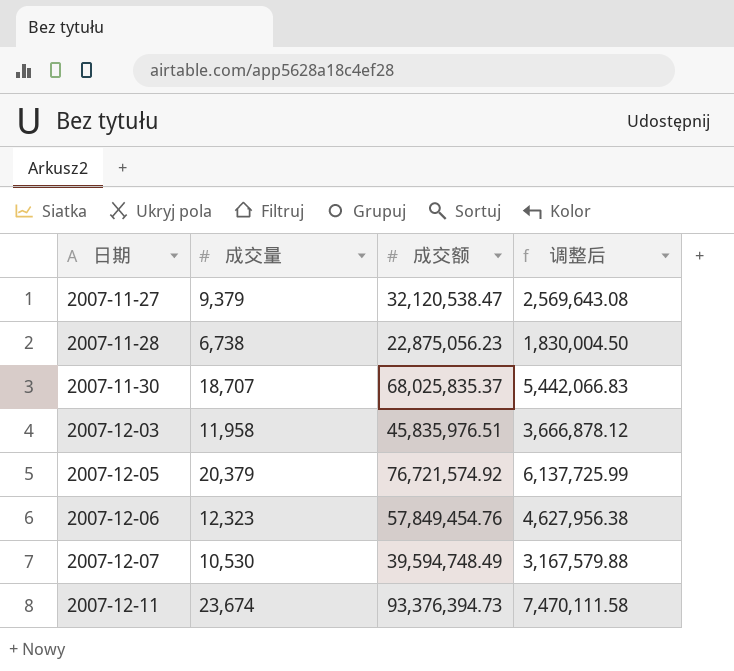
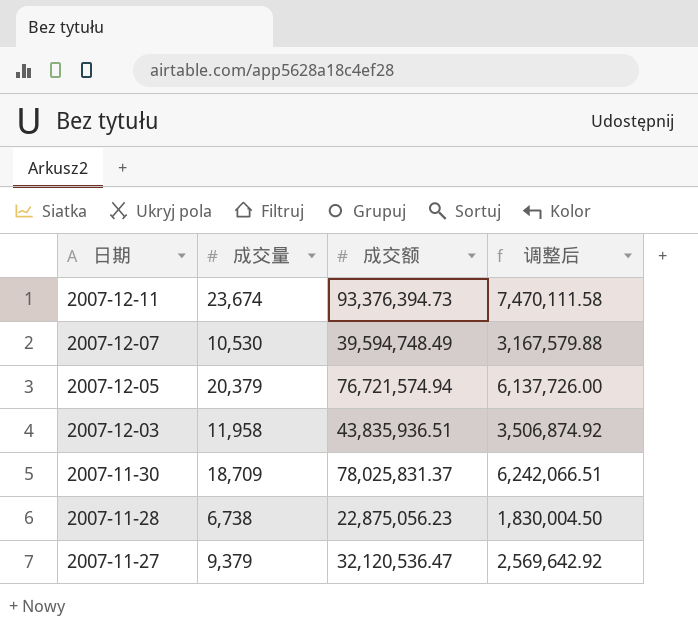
row order: 日期 ascending -> 日期 descending
row 2007-12-06: 12,323 | 57,849,454.76 | 4,627,956.38 -> none
2007-12-05 | 成交额: 76,721,574.92 -> 76,721,574.94
2007-12-05 | 调整后: 6,137,725.99 -> 6,137,726.00
2007-12-03 | 成交额: 45,835,976.51 -> 43,835,936.51
2007-12-03 | 调整后: 3,666,878.12 -> 3,506,874.92
2007-11-30 | 成交量: 18,707 -> 18,709
2007-11-30 | 成交额: 68,025,835.37 -> 78,025,831.37
2007-11-30 | 调整后: 5,442,066.83 -> 6,242,066.51
2007-11-27 | 成交额: 32,120,538.47 -> 32,120,536.47
2007-11-27 | 调整后: 2,569,643.08 -> 2,569,642.92

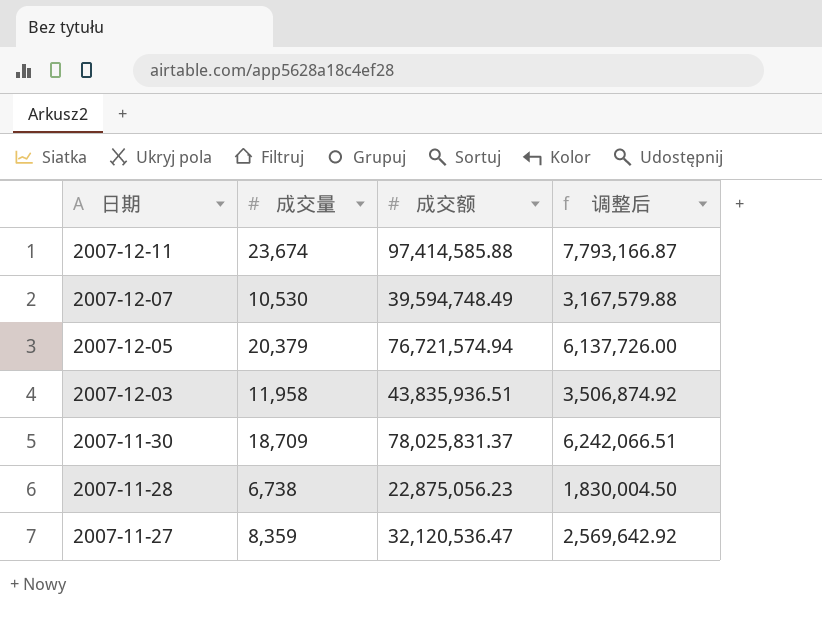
2007-12-11 | 成交额: 93,376,394.73 -> 97,414,585.88
2007-12-11 | 调整后: 7,470,111.58 -> 7,793,166.87
2007-11-27 | 成交量: 9,379 -> 8,359

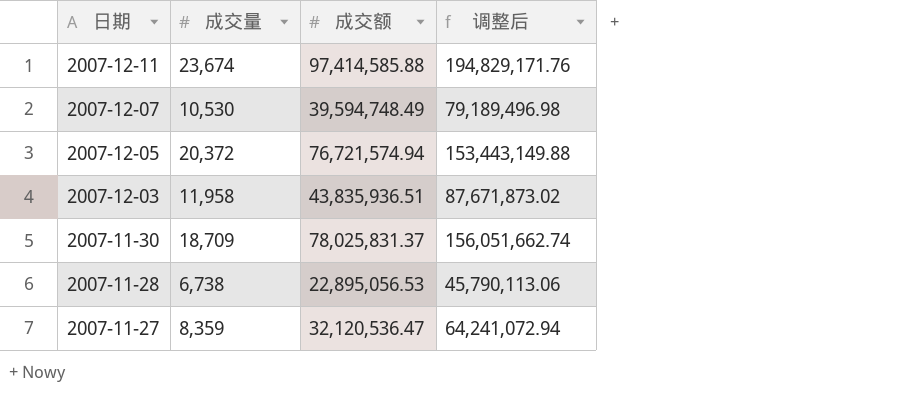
column 调整后 | formula: [成交额] * 0.08 -> [成交额] * 2
2007-12-05 | 成交量: 20,379 -> 20,372
2007-11-28 | 成交额: 22,875,056.23 -> 22,895,056.53

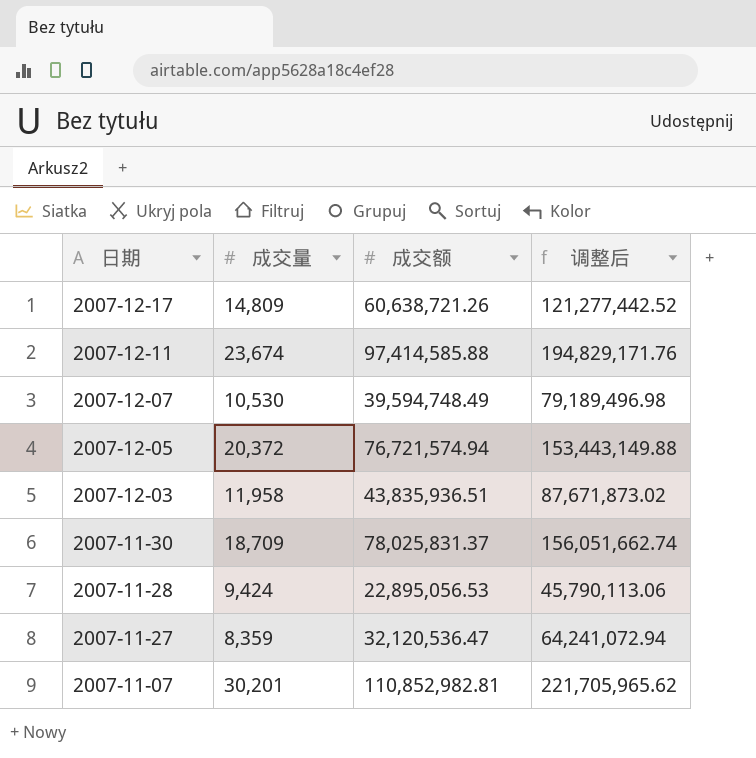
row 2007-12-17: none -> 14,809 | 60,638,721.26 | 121,277,442.52
2007-11-28 | 成交量: 6,738 -> 9,424
row 2007-11-07: none -> 30,201 | 110,852,982.81 | 221,705,965.62

